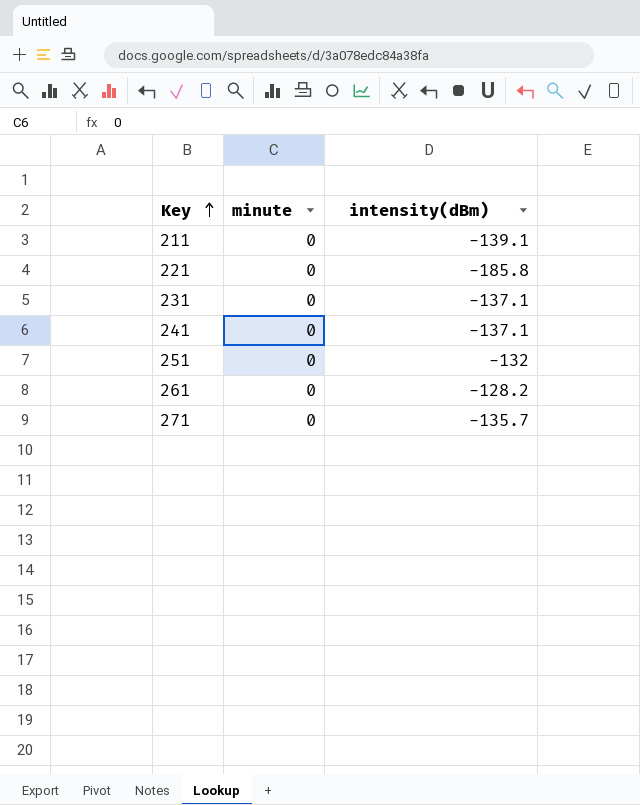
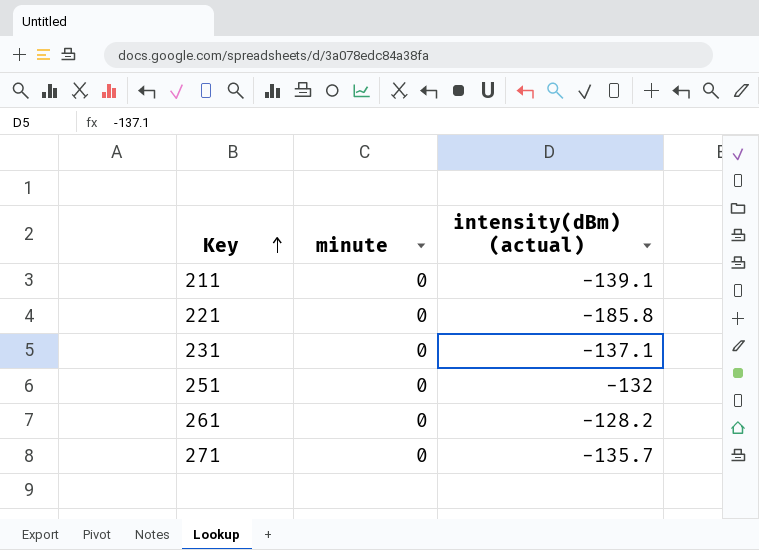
column name: intensity(dBm) -> intensity(dBm) (actual)
row 241: 0 | -137.1 -> none

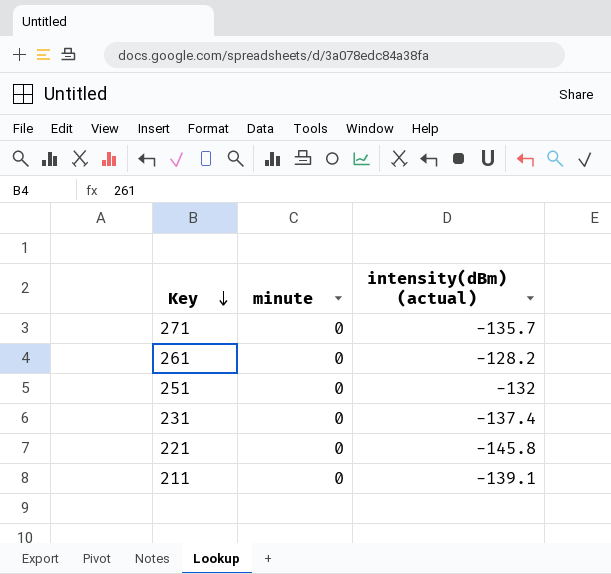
row order: Key ascending -> Key descending
231 | intensity(dBm) (actual): -137.1 -> -137.4
221 | intensity(dBm) (actual): -185.8 -> -145.8

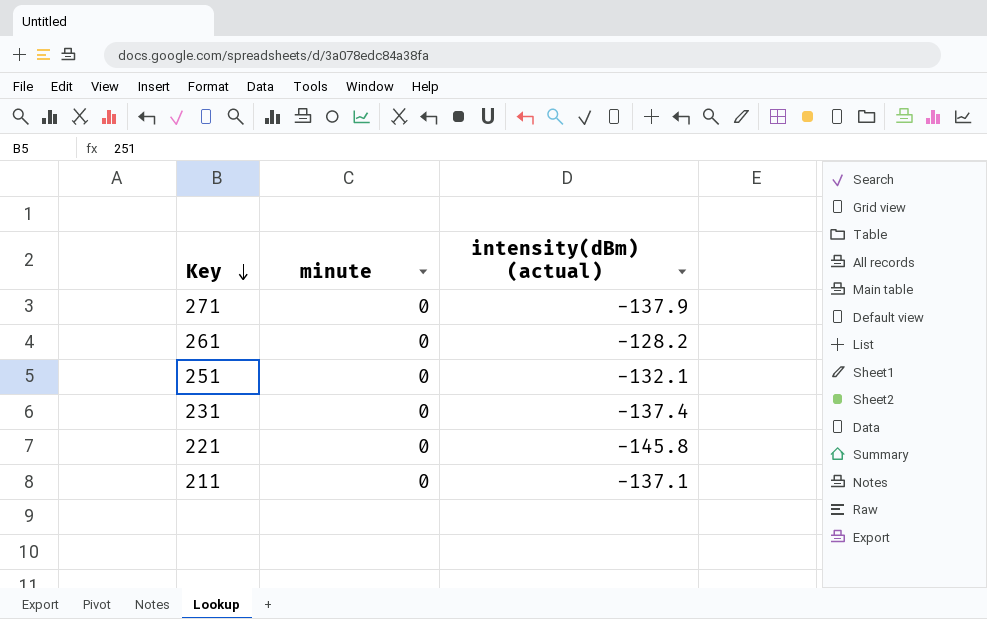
271 | intensity(dBm) (actual): -135.7 -> -137.9
251 | intensity(dBm) (actual): -132 -> -132.1
211 | intensity(dBm) (actual): -139.1 -> -137.1

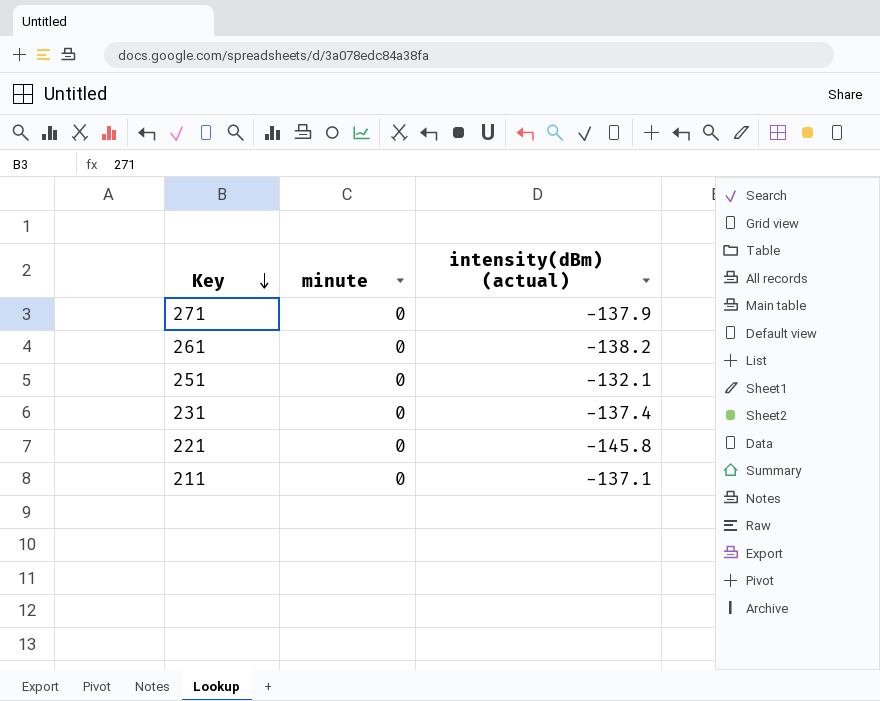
261 | intensity(dBm) (actual): -128.2 -> -138.2

